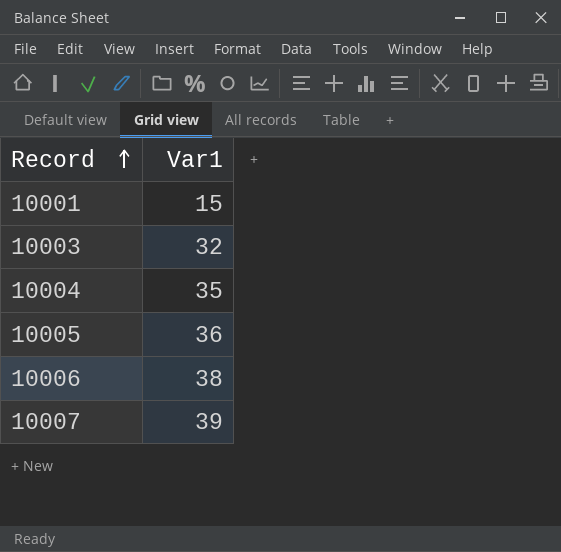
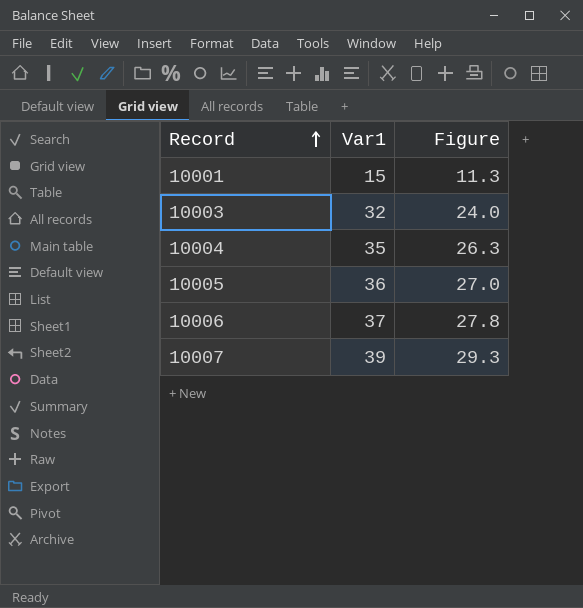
column Figure | formula: none -> [Var1] * 0.75
10006 | Var1: 38 -> 37

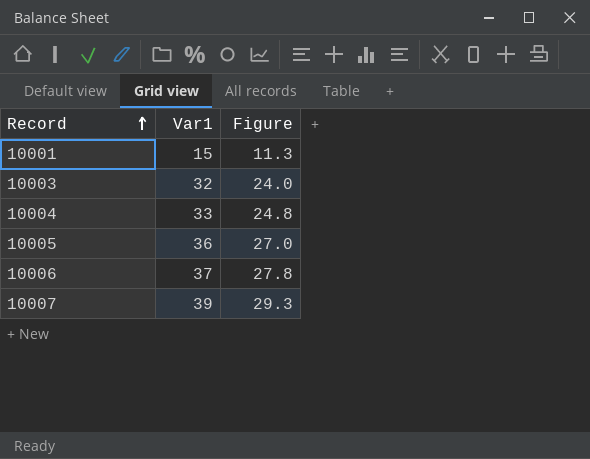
10004 | Var1: 35 -> 33
10004 | Figure: 26.3 -> 24.8

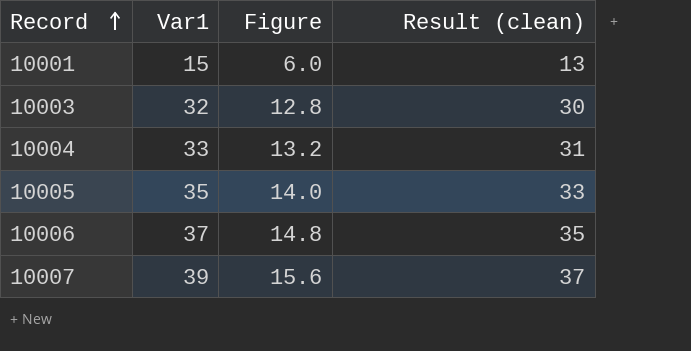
column Figure | formula: [Var1] * 0.75 -> [Var1] * 0.4
column Result (clean) | formula: none -> [Var1] - 2
10005 | Var1: 36 -> 35

